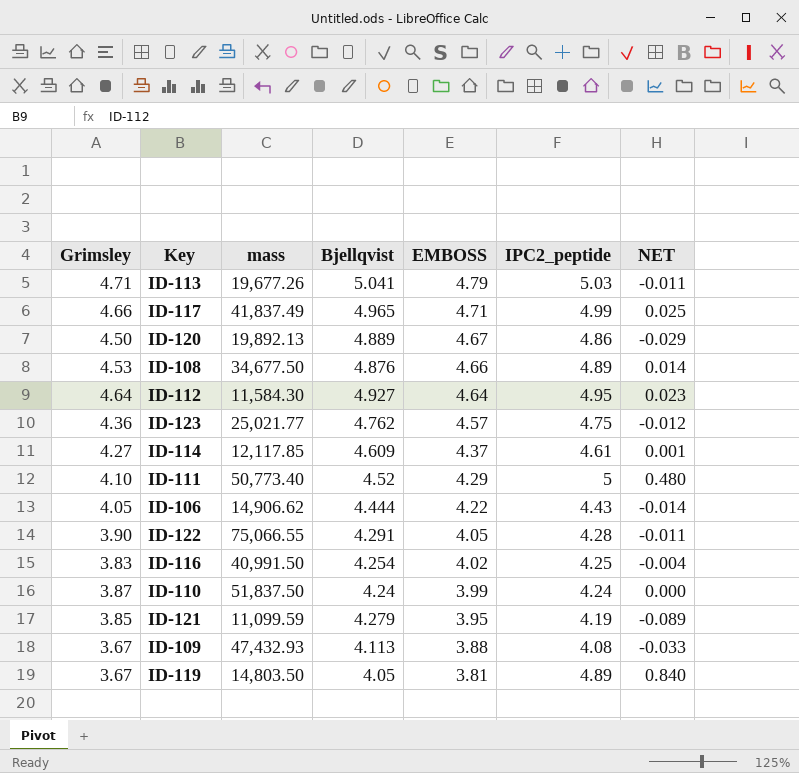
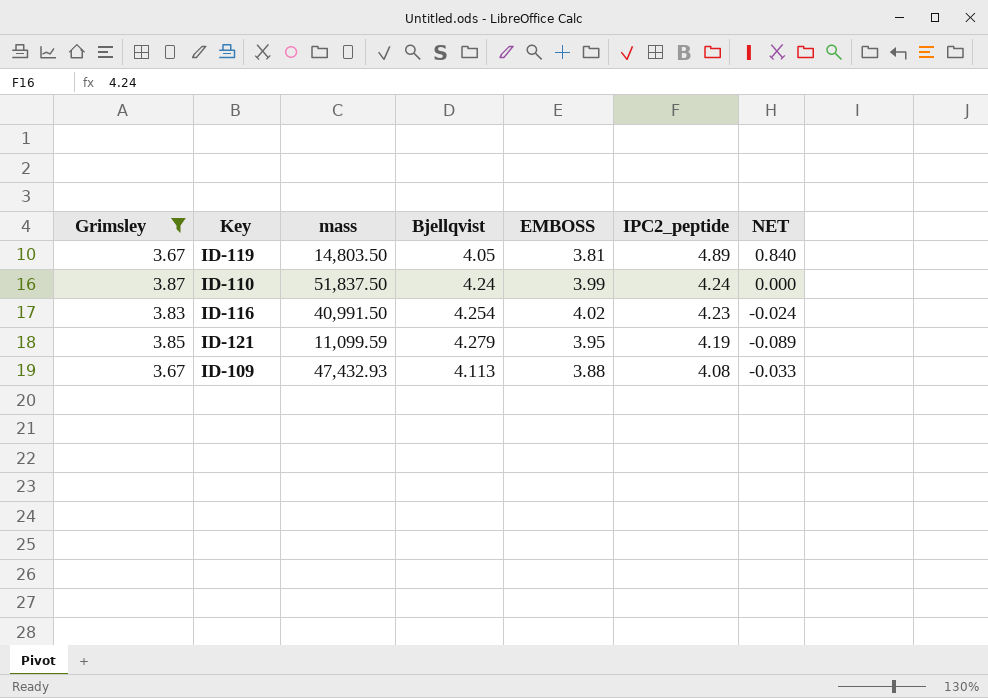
filter: none -> Grimsley <= 3.87
row order: EMBOSS descending -> IPC2_peptide descending
ID-116 | IPC2_peptide: 4.25 -> 4.23
ID-116 | NET: -0.004 -> -0.024

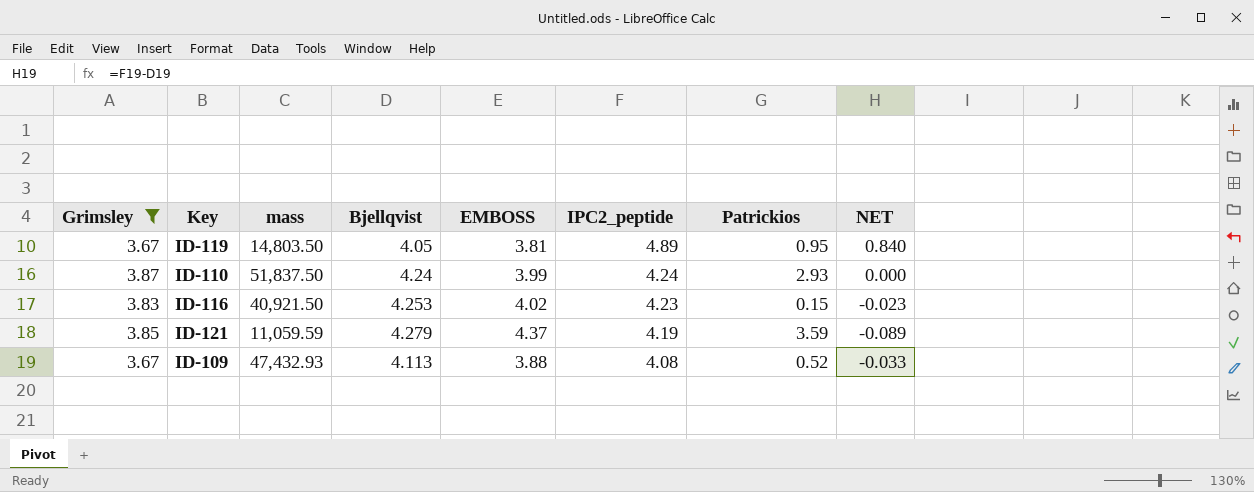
column Patrickios | position: none -> 7
ID-116 | mass: 40,991.50 -> 40,921.50
ID-116 | Bjellqvist: 4.254 -> 4.253
ID-116 | NET: -0.024 -> -0.023
ID-121 | mass: 11,099.59 -> 11,059.59
ID-121 | EMBOSS: 3.95 -> 4.37

